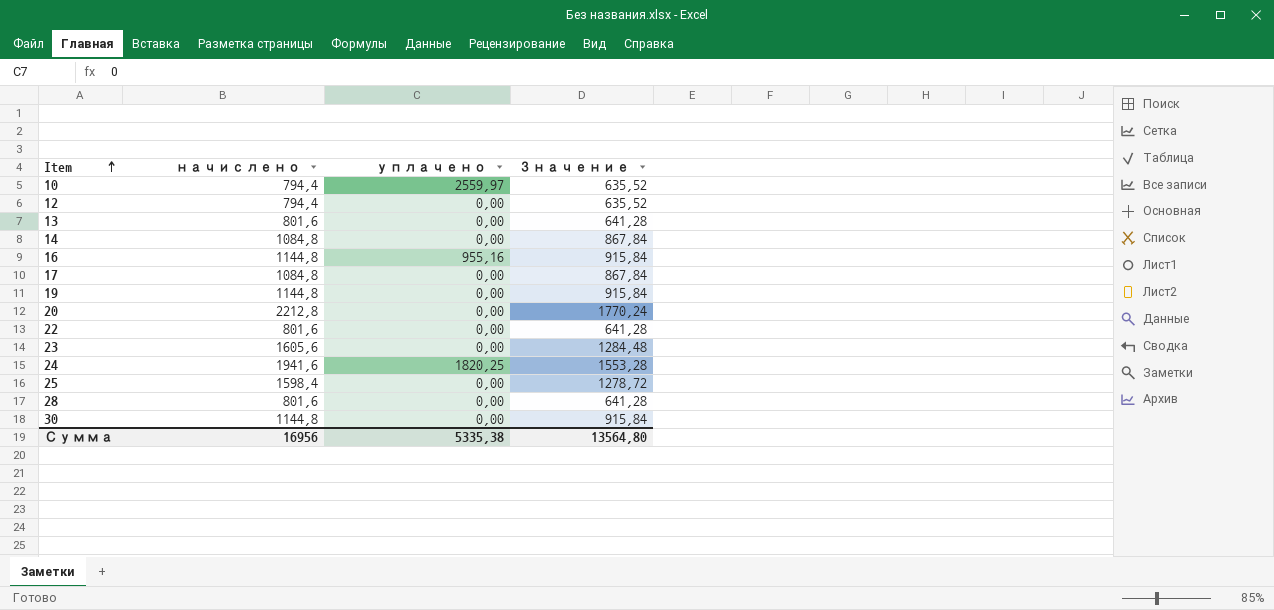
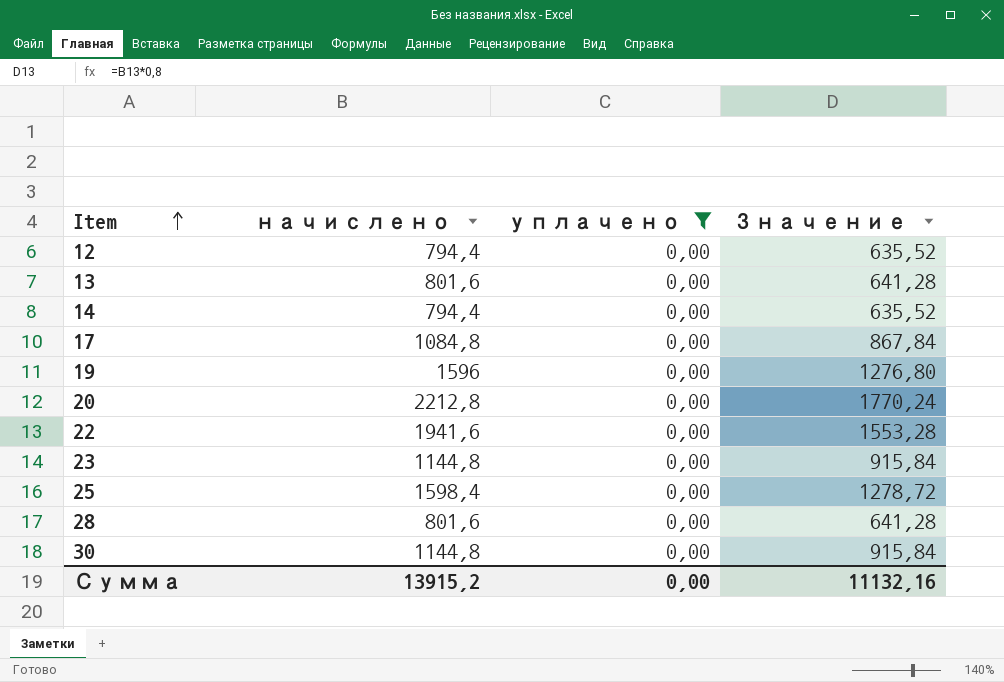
filter: none -> уплачено = 0,00
14 | начислено: 1084,8 -> 794,4
14 | Значение: 867,84 -> 635,52
19 | начислено: 1144,8 -> 1596
19 | Значение: 915,84 -> 1276,80
22 | начислено: 801,6 -> 1941,6
22 | Значение: 641,28 -> 1553,28
23 | начислено: 1605,6 -> 1144,8
23 | Значение: 1284,48 -> 915,84
Сумма | начислено: 16956 -> 13915,2
Сумма | уплачено: 5335,38 -> 0,00
Сумма | Значение: 13564,80 -> 11132,16

